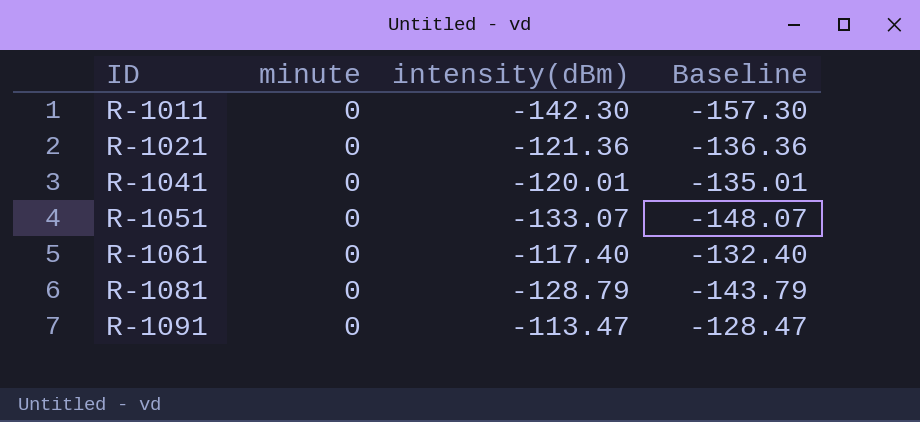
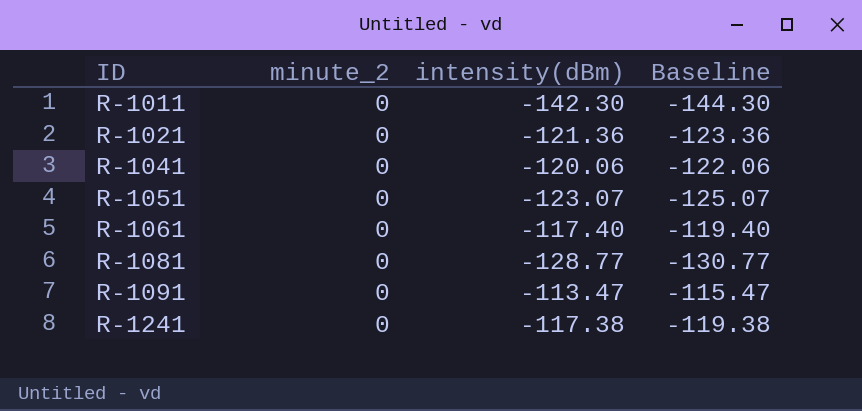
column name: minute -> minute_2
column Baseline | formula: [intensity(dBm)] - 15 -> [intensity(dBm)] - 2
R-1041 | intensity(dBm): -120.01 -> -120.06
R-1051 | intensity(dBm): -133.07 -> -123.07
R-1081 | intensity(dBm): -128.79 -> -128.77
row R-1241: none -> 0 | -117.38 | -119.38

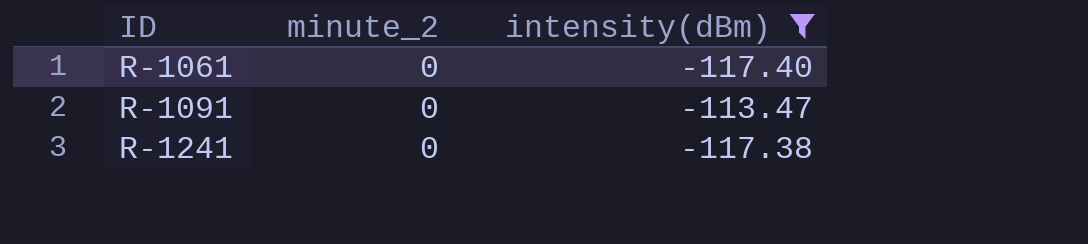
filter: none -> intensity(dBm) >= -117.40
column Baseline | formula: [intensity(dBm)] - 2 -> none

